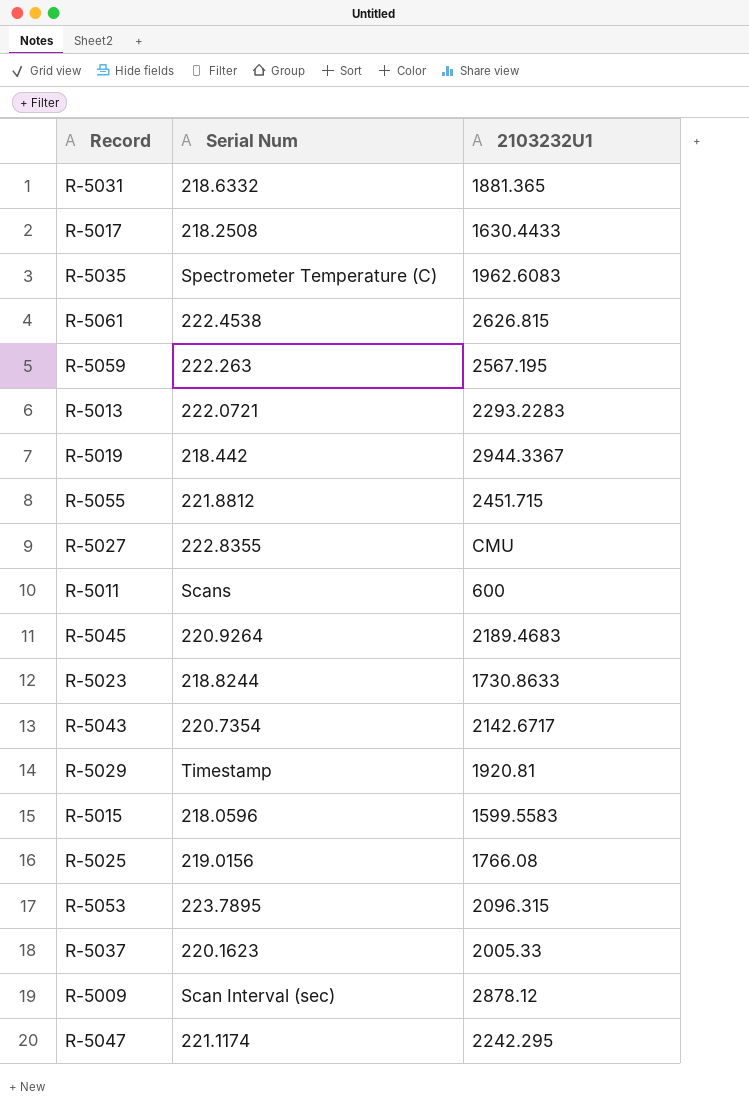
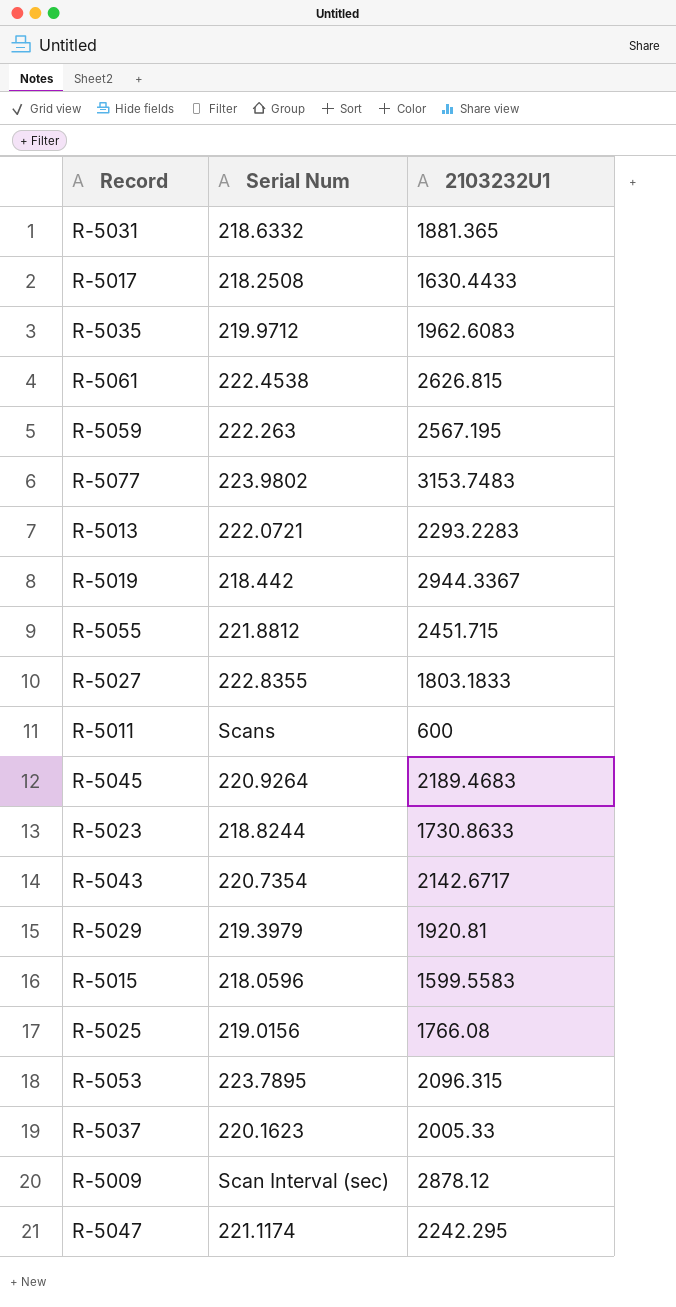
R-5035 | Serial Num: Spectrometer Temperature (C) -> 219.9712
row R-5077: none -> 223.9802 | 3153.7483
R-5027 | 2103232U1: CMU -> 1803.1833
R-5029 | Serial Num: Timestamp -> 219.3979

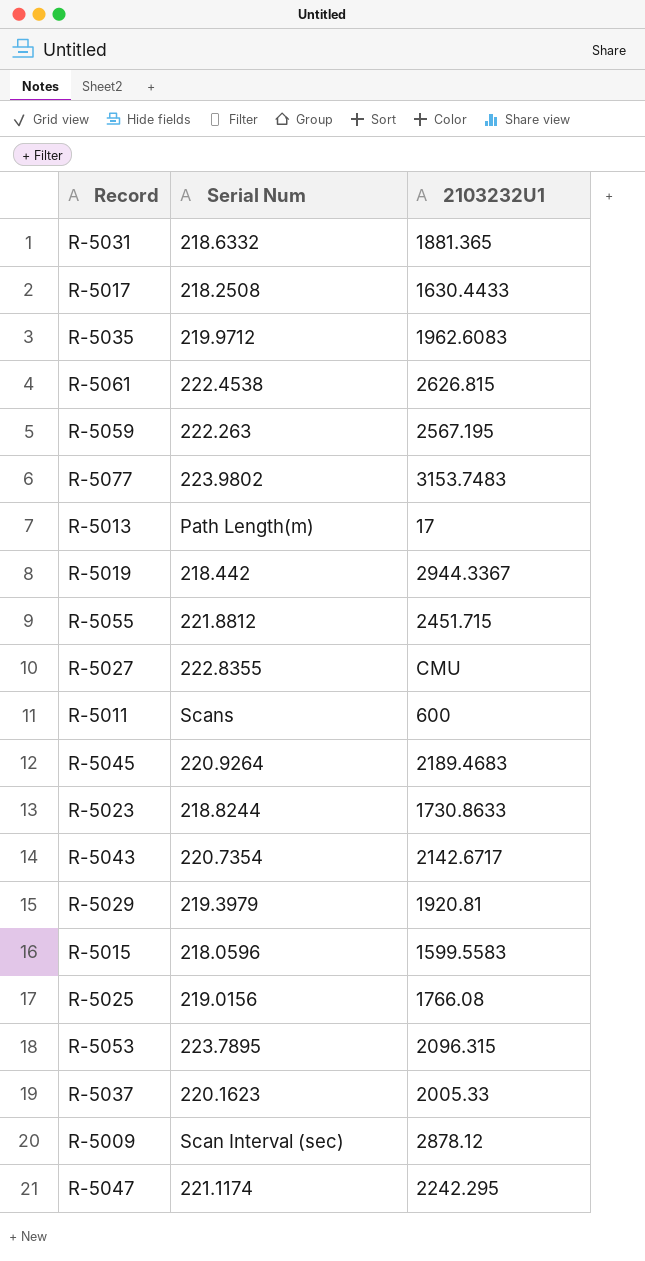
R-5013 | Serial Num: 222.0721 -> Path Length(m)
R-5013 | 2103232U1: 2293.2283 -> 17
R-5027 | 2103232U1: 1803.1833 -> CMU

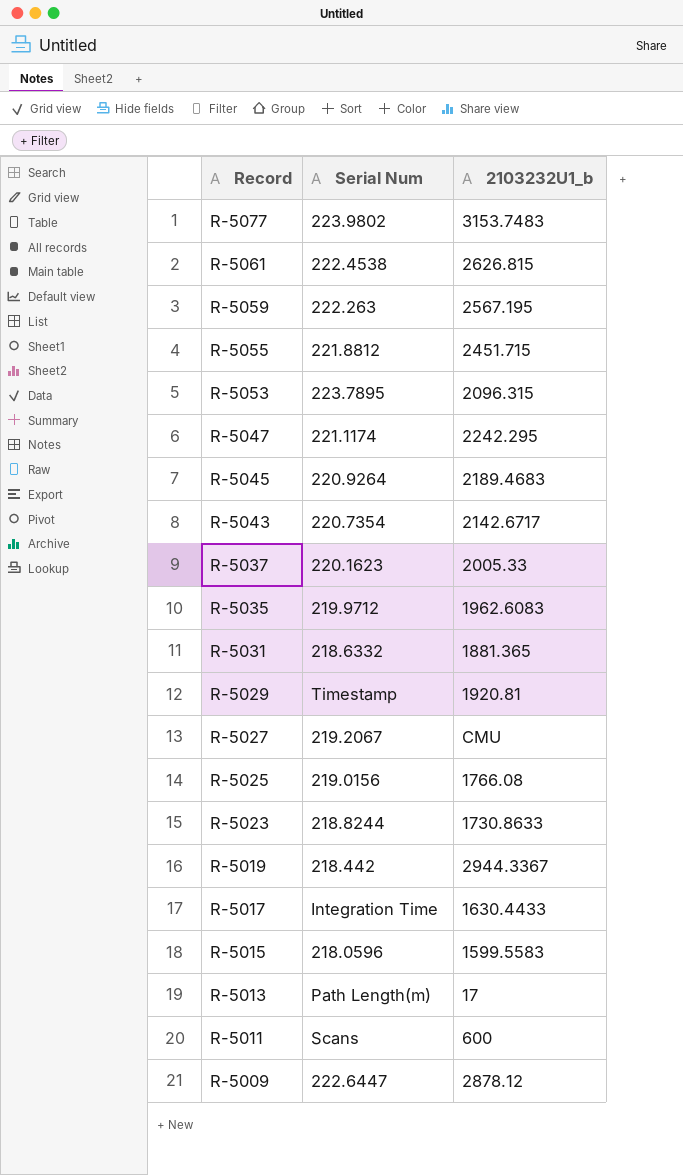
row order: none -> Record descending
column name: 2103232U1 -> 2103232U1_b
R-5029 | Serial Num: 219.3979 -> Timestamp
R-5027 | Serial Num: 222.8355 -> 219.2067
R-5017 | Serial Num: 218.2508 -> Integration Time
R-5009 | Serial Num: Scan Interval (sec) -> 222.6447

